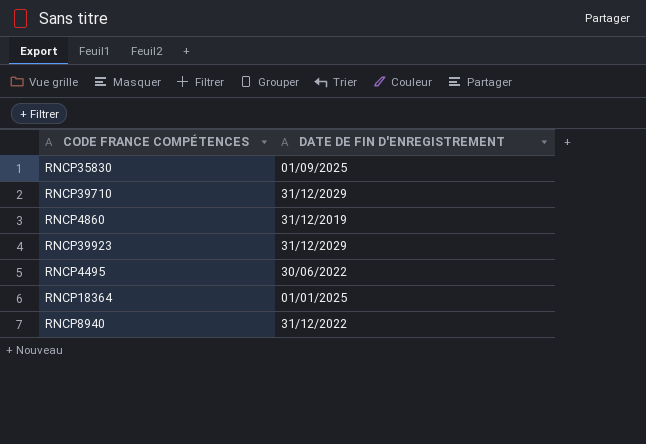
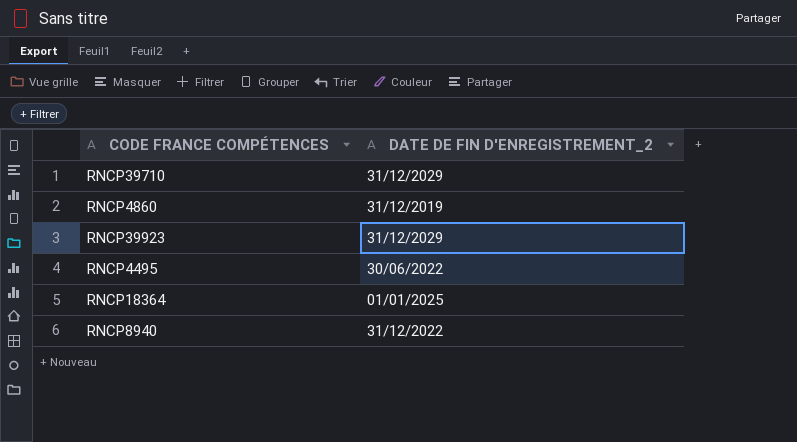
column name: DATE DE FIN D'ENREGISTREMENT -> DATE DE FIN D'ENREGISTREMENT_2
row RNCP35830: 01/09/2025 -> none

